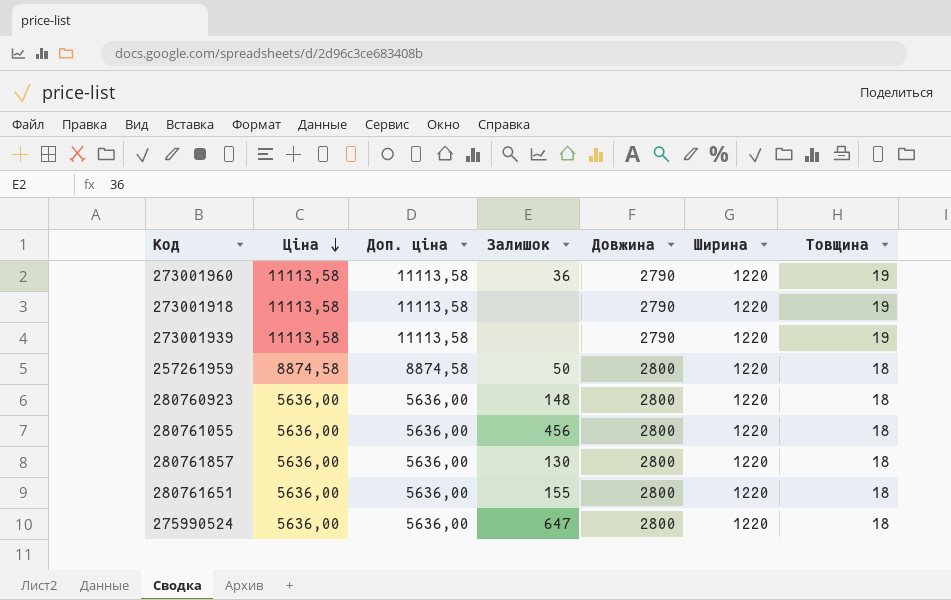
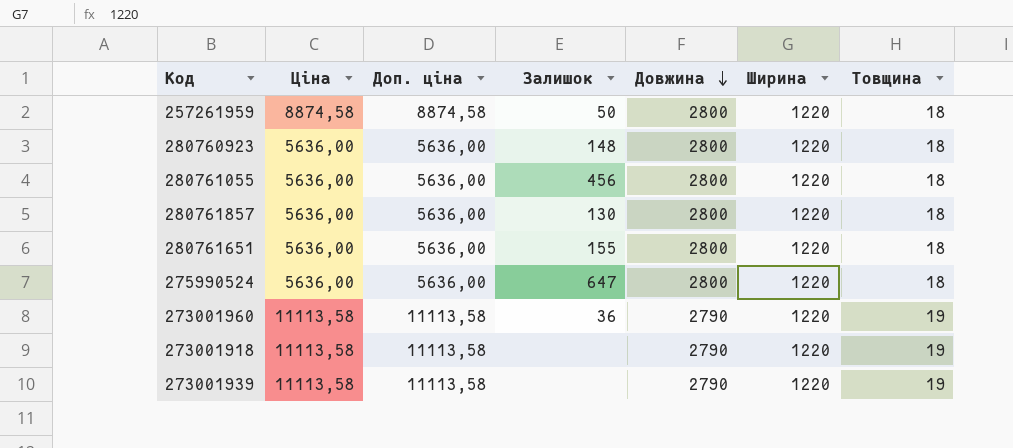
row order: Ціна descending -> Довжина descending

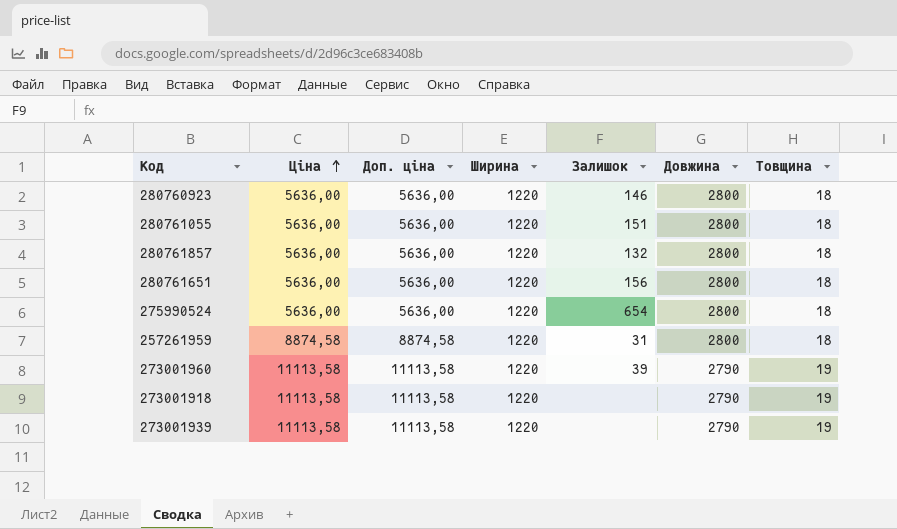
row order: Довжина descending -> Ціна ascending
column Ширина | position: 6 -> 4
280760923 | Залишок: 148 -> 146
280761055 | Залишок: 456 -> 151
280761857 | Залишок: 130 -> 132
280761651 | Залишок: 155 -> 156
275990524 | Залишок: 647 -> 654
257261959 | Залишок: 50 -> 31
273001960 | Залишок: 36 -> 39

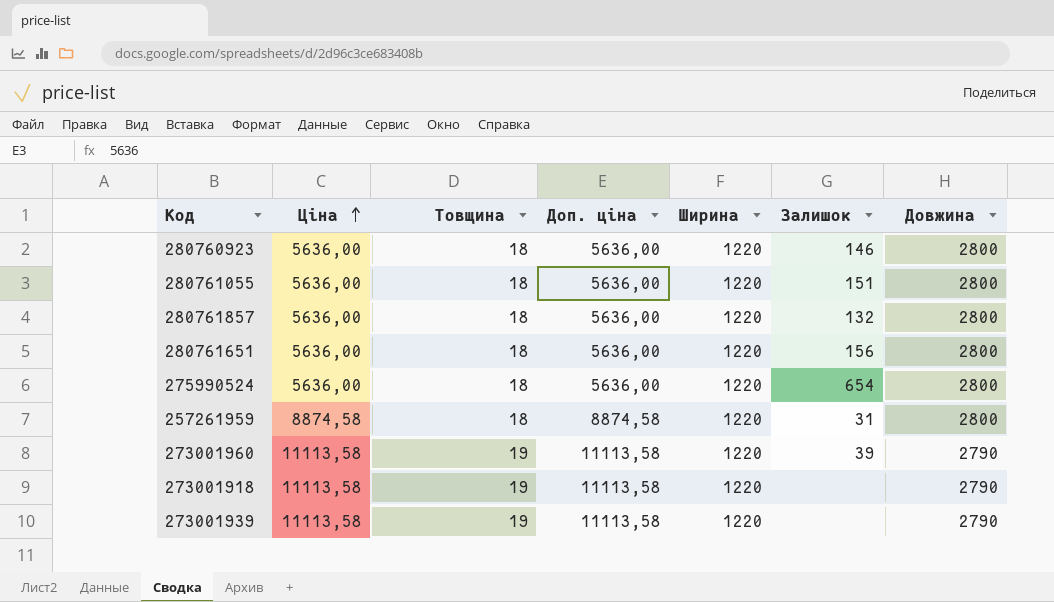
column Товщина | position: 7 -> 3

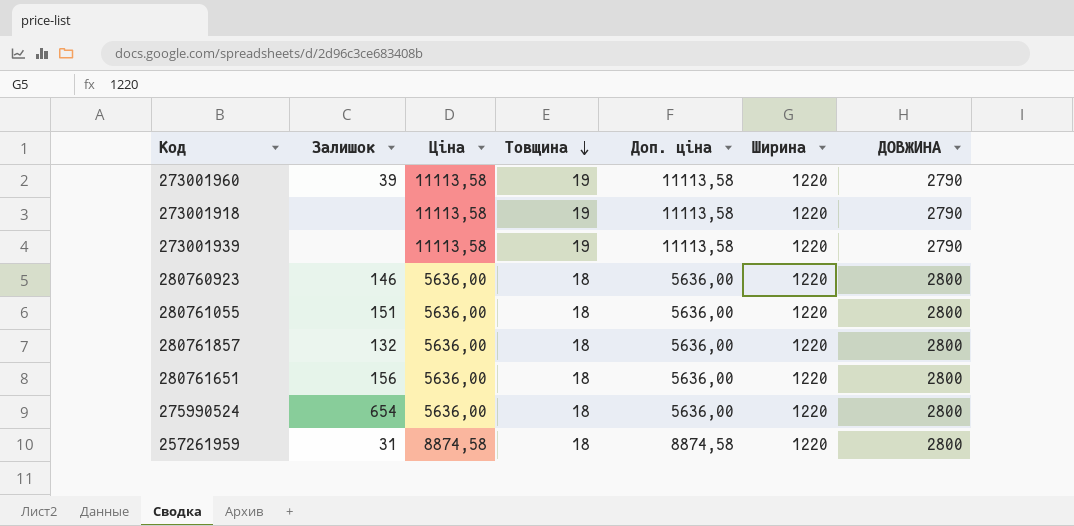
row order: Ціна ascending -> Товщина descending
column Залишок | position: 6 -> 2
column name: Довжина -> ДОВЖИНА

